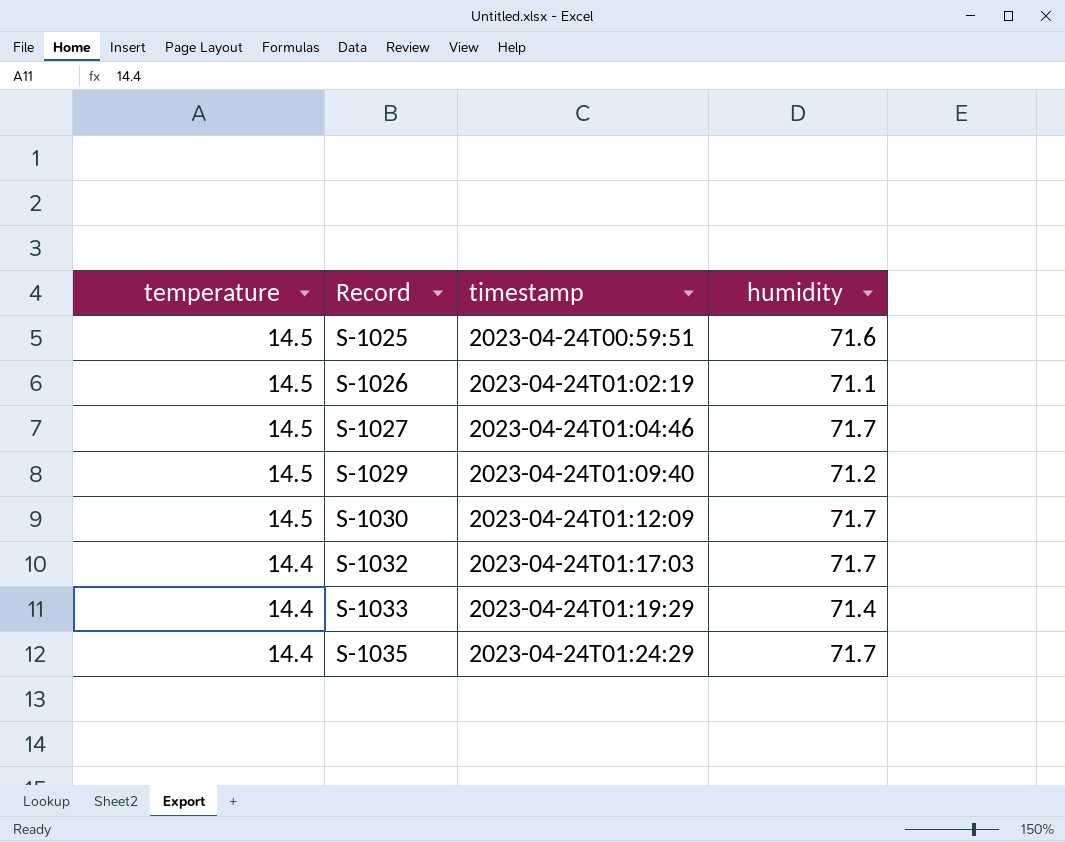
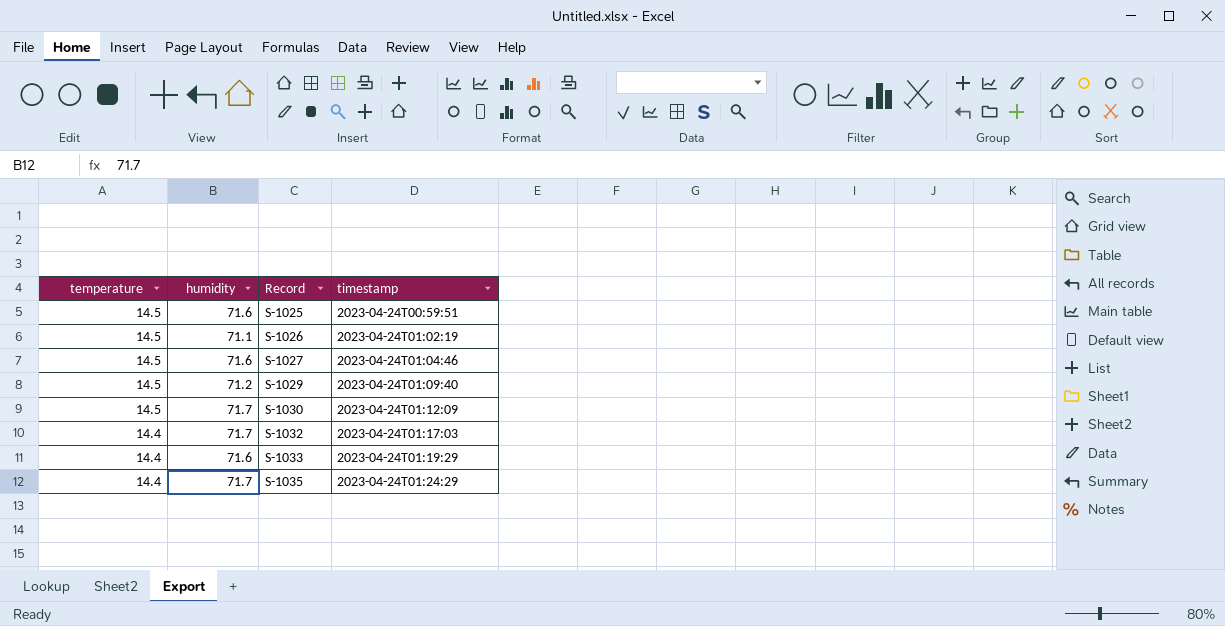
column humidity | position: 4 -> 2
S-1027 | humidity: 71.7 -> 71.6
S-1033 | humidity: 71.4 -> 71.6

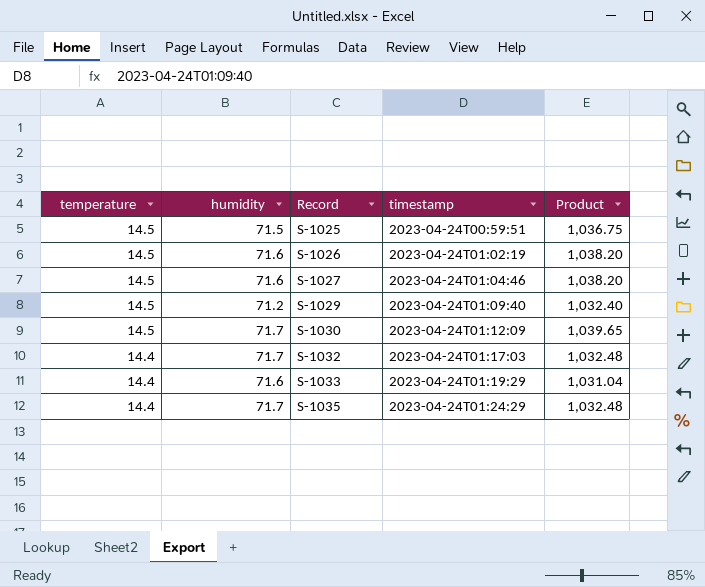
column Product | formula: none -> [temperature] * [humidity]
S-1025 | humidity: 71.6 -> 71.5
S-1026 | humidity: 71.1 -> 71.6

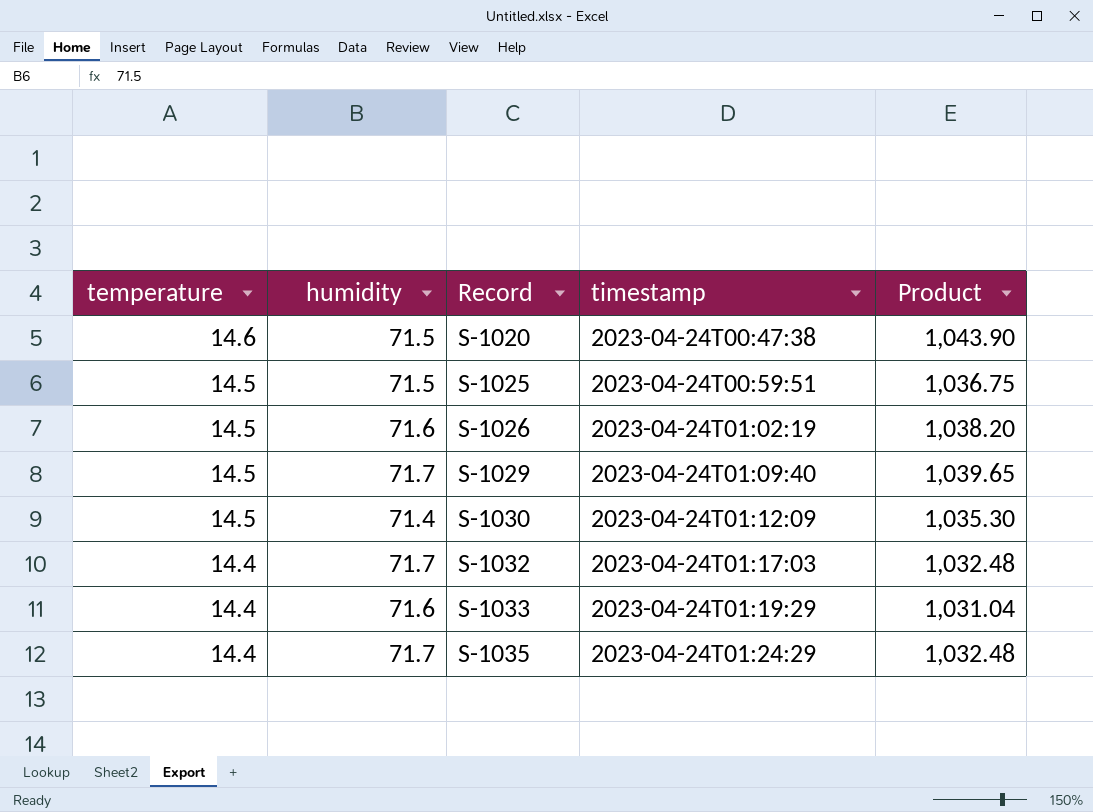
row S-1027: 14.5 | 71.6 | 2023-04-24T01:04:46 | 1,038.20 -> none
row S-1020: none -> 14.6 | 71.5 | 2023-04-24T00:47:38 | 1,043.90
S-1029 | humidity: 71.2 -> 71.7
S-1029 | Product: 1,032.40 -> 1,039.65
S-1030 | humidity: 71.7 -> 71.4
S-1030 | Product: 1,039.65 -> 1,035.30

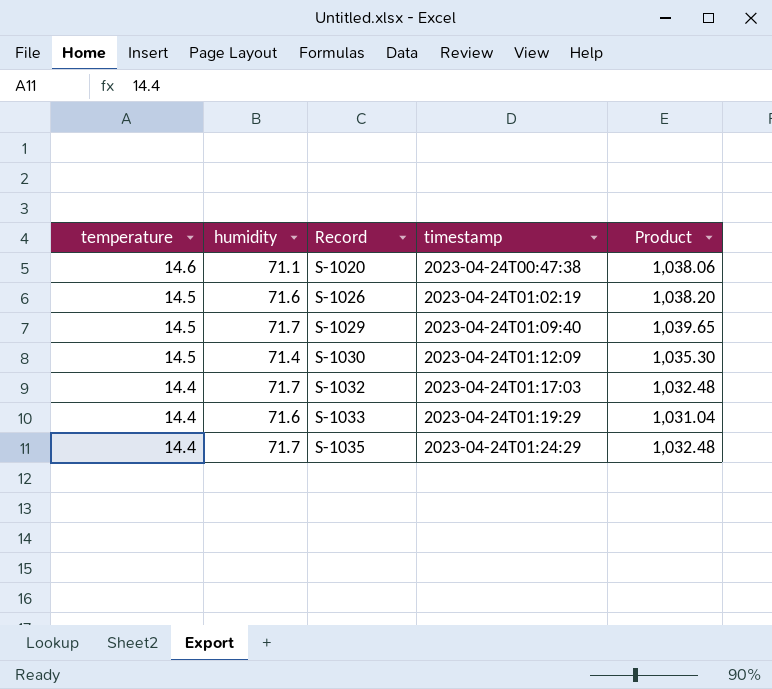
row S-1025: 14.5 | 71.5 | 2023-04-24T00:59:51 | 1,036.75 -> none
S-1020 | humidity: 71.5 -> 71.1
S-1020 | Product: 1,043.90 -> 1,038.06

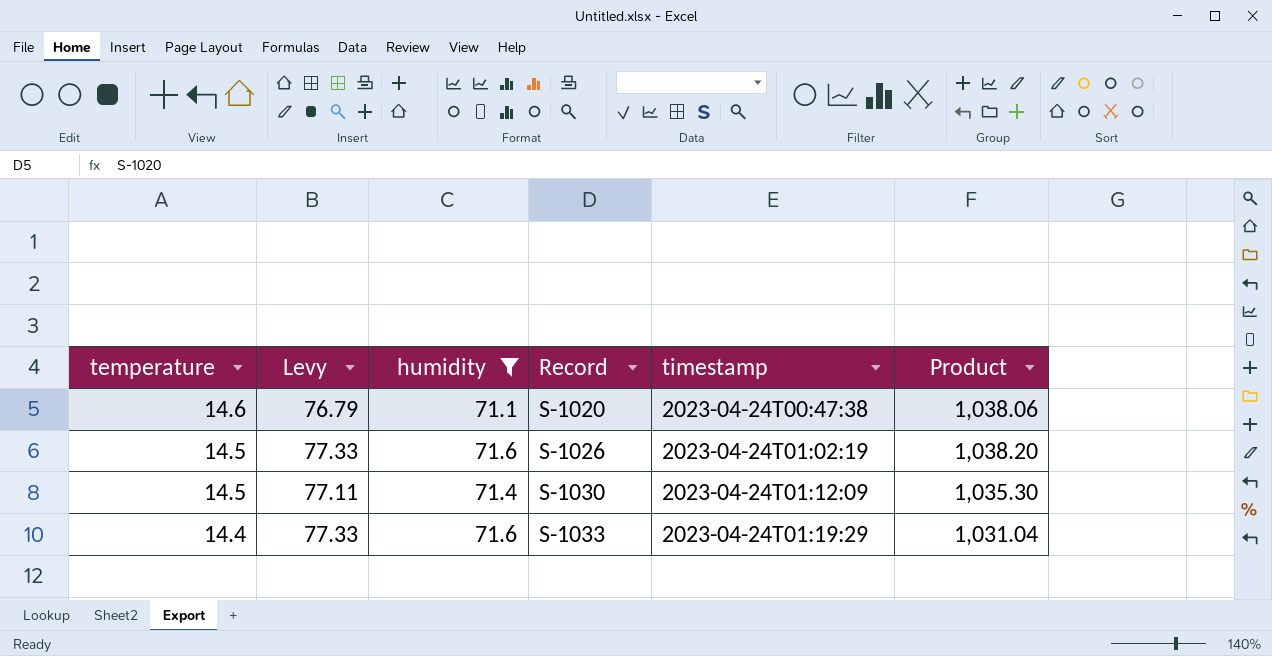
filter: none -> humidity != 71.7
column Levy | formula: none -> [humidity] * 1.08

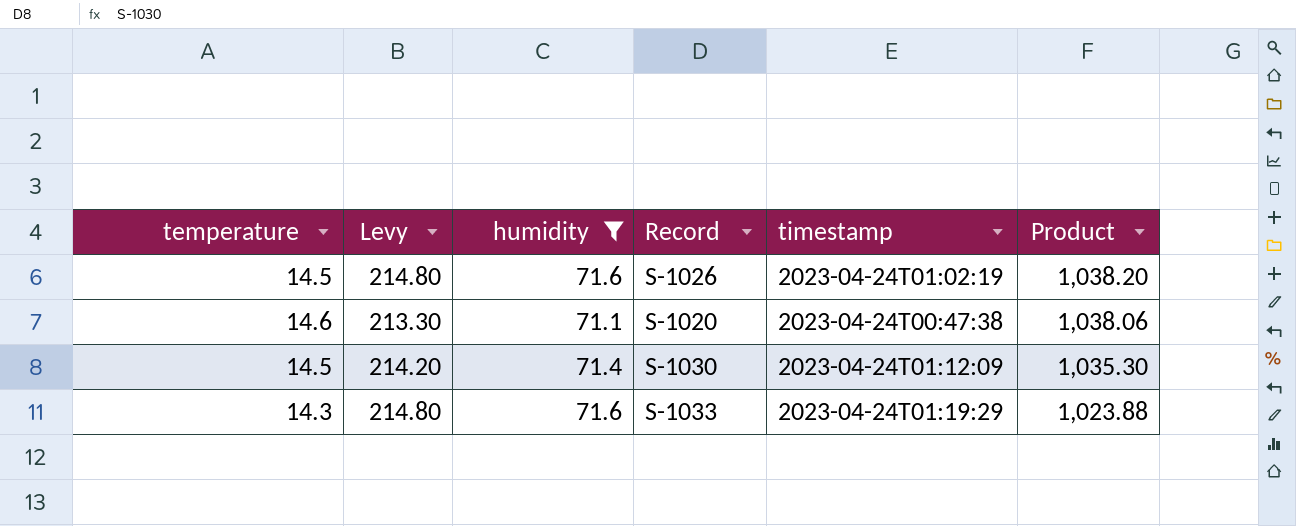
row order: temperature descending -> Product descending
column Levy | formula: [humidity] * 1.08 -> [humidity] * 3
S-1033 | temperature: 14.4 -> 14.3
S-1033 | Product: 1,031.04 -> 1,023.88

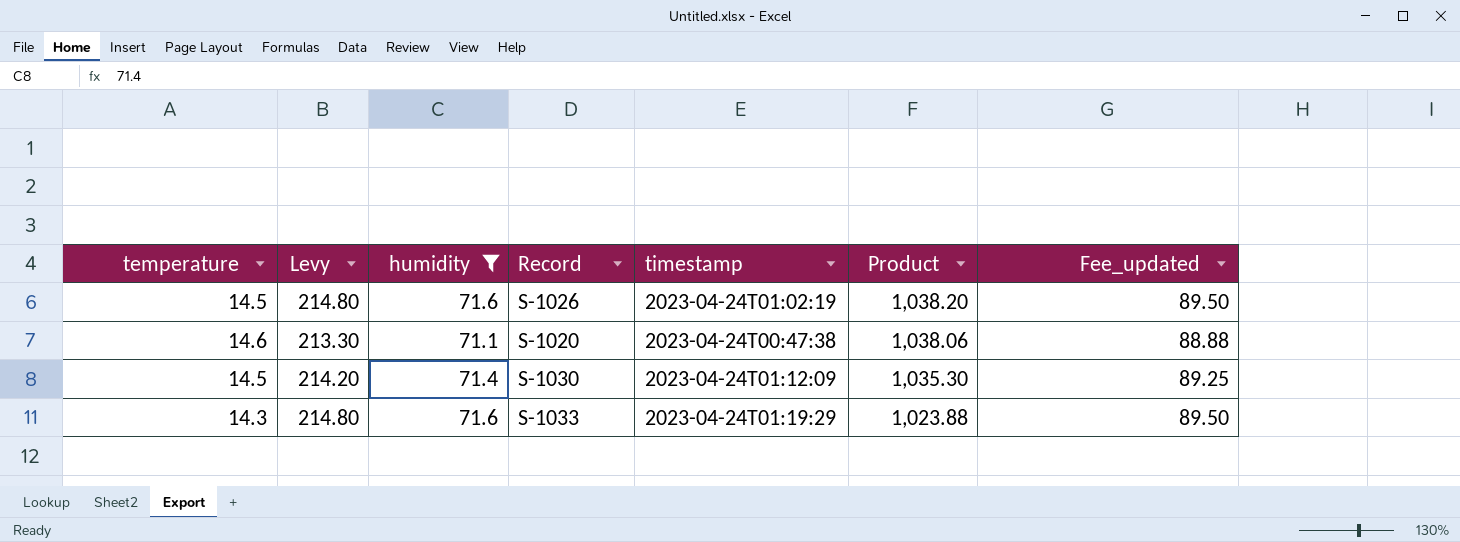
column Fee_updated | formula: none -> [humidity] * 1.25

